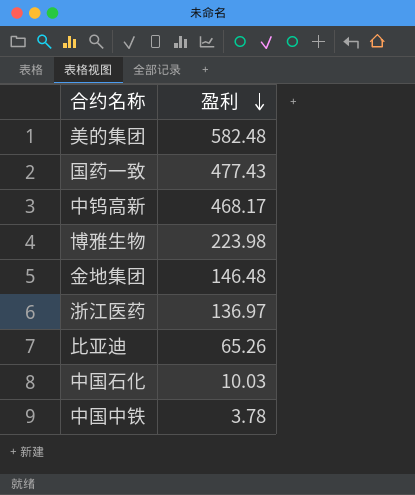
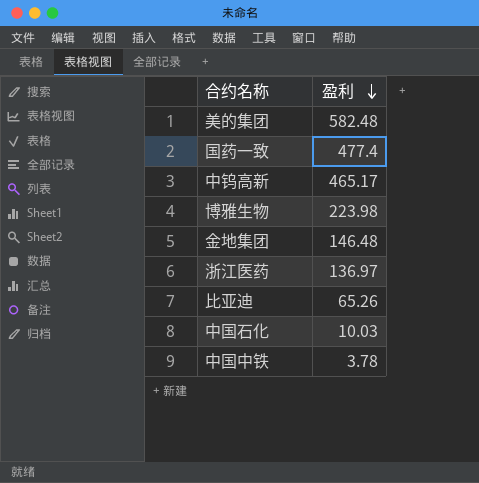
国药一致 | 盈利: 477.43 -> 477.4
中钨高新 | 盈利: 468.17 -> 465.17

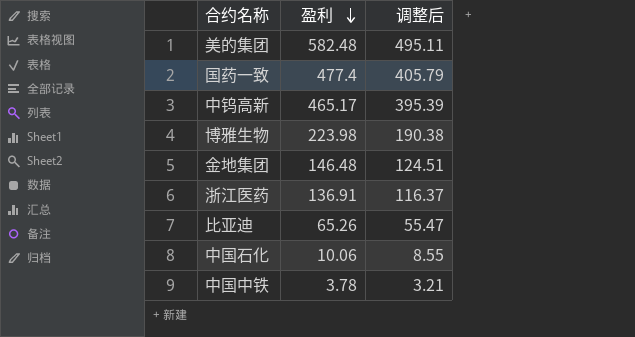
column 调整后 | formula: none -> [盈利] * 0.85
浙江医药 | 盈利: 136.97 -> 136.91
中国石化 | 盈利: 10.03 -> 10.06

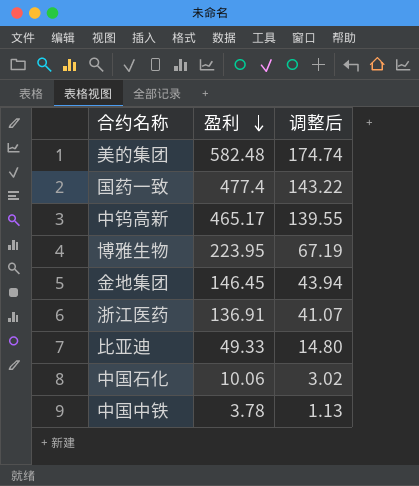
column 调整后 | formula: [盈利] * 0.85 -> [盈利] * 0.3
博雅生物 | 盈利: 223.98 -> 223.95
金地集团 | 盈利: 146.48 -> 146.45
比亚迪 | 盈利: 65.26 -> 49.33

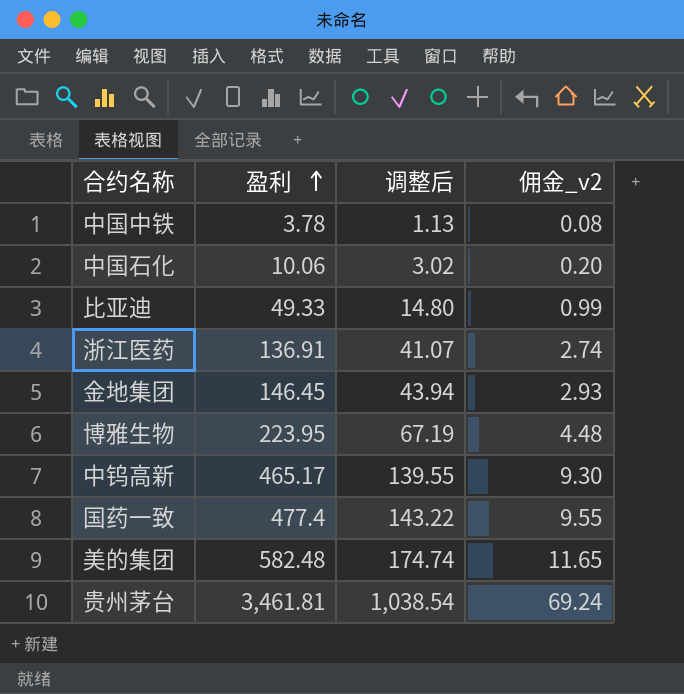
row order: 盈利 descending -> 盈利 ascending
column 佣金_v2 | formula: none -> [盈利] * 0.02
row 贵州茅台: none -> 3,461.81 | 1,038.54 | 69.24

